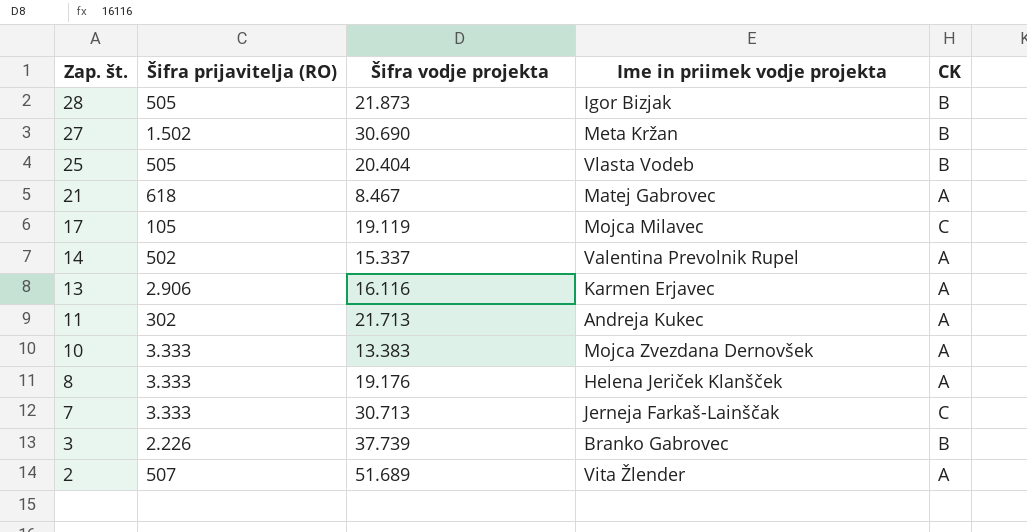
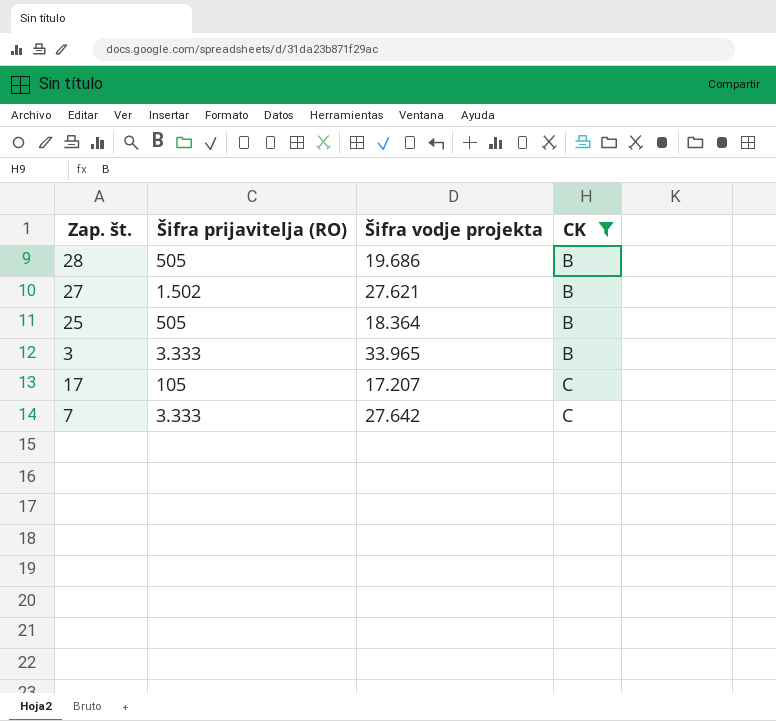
filter: none -> CK != A
row order: Zap. št. descending -> CK ascending
column Ime in priimek vodje projekta | position: 4 -> none
28 | Šifra vodje projekta: 21.873 -> 19.686
27 | Šifra vodje projekta: 30.690 -> 27.621
25 | Šifra vodje projekta: 20.404 -> 18.364
3 | Šifra prijavitelja (RO): 2.226 -> 3.333
3 | Šifra vodje projekta: 37.739 -> 33.965
17 | Šifra vodje projekta: 19.119 -> 17.207
7 | Šifra vodje projekta: 30.713 -> 27.642

